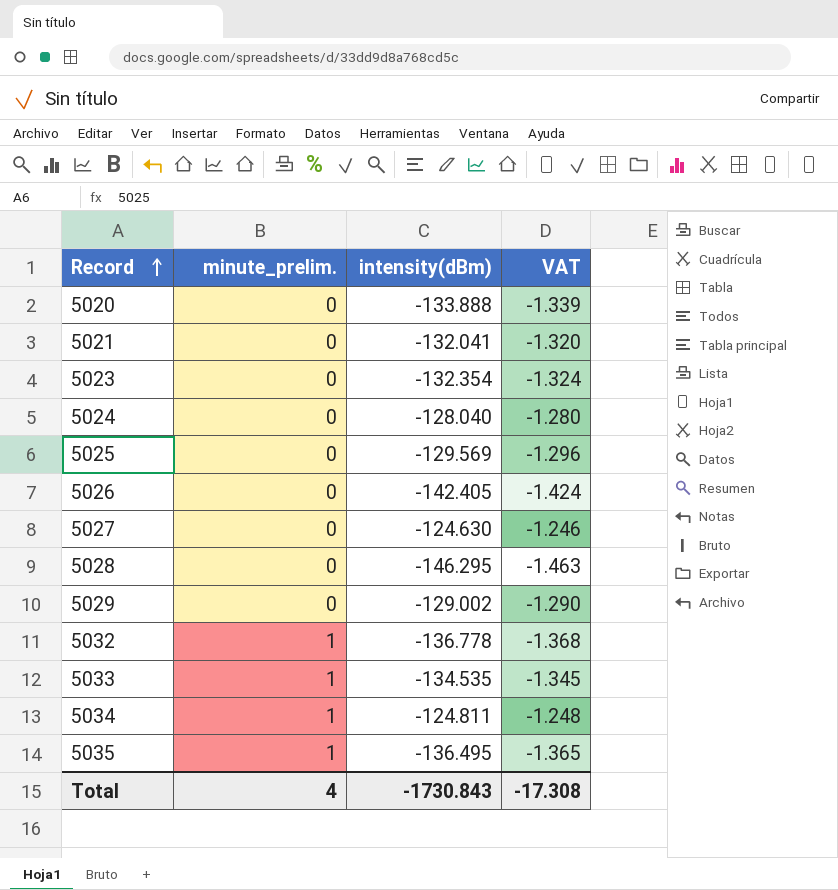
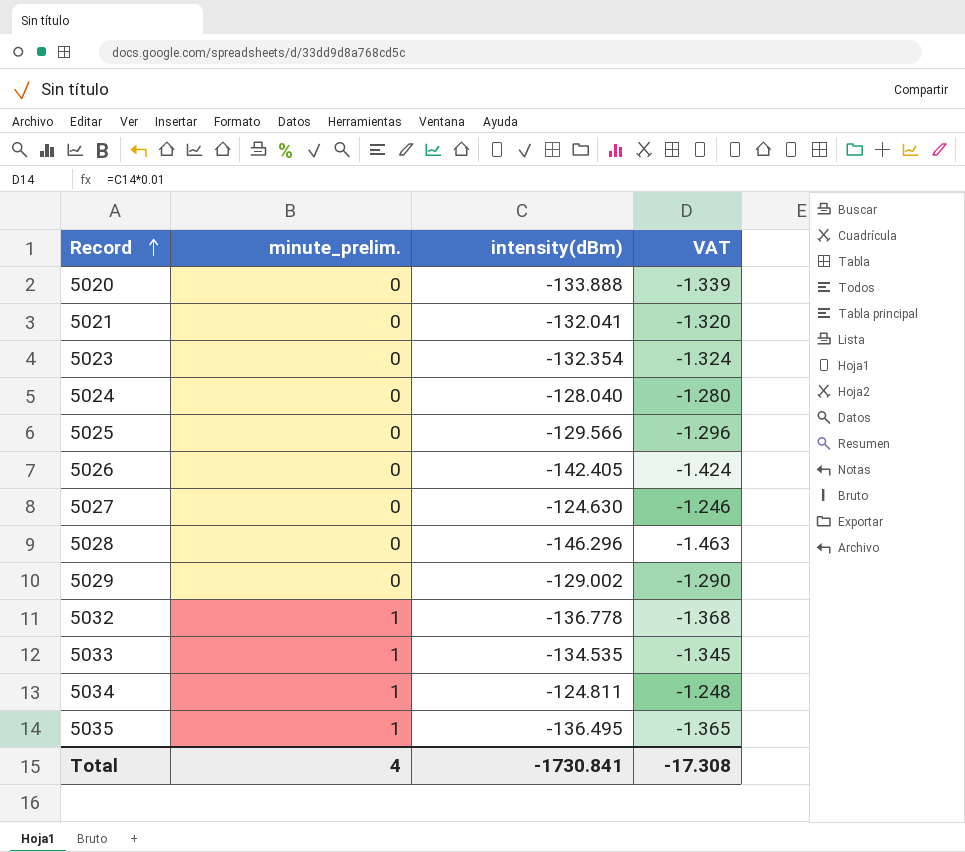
5025 | intensity(dBm): -129.569 -> -129.566
5028 | intensity(dBm): -146.295 -> -146.296
Total | intensity(dBm): -1730.843 -> -1730.841

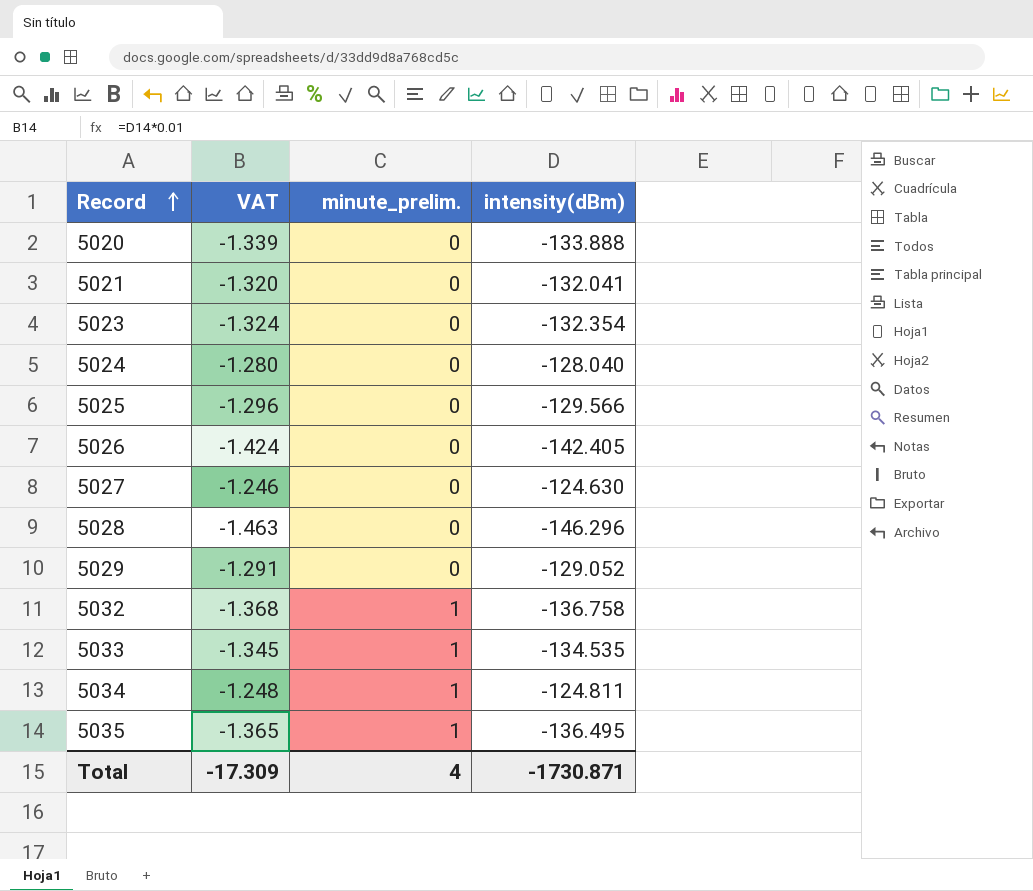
column VAT | position: 4 -> 2
5029 | VAT: -1.290 -> -1.291
5029 | intensity(dBm): -129.002 -> -129.052
5032 | intensity(dBm): -136.778 -> -136.758
Total | VAT: -17.308 -> -17.309
Total | intensity(dBm): -1730.841 -> -1730.871

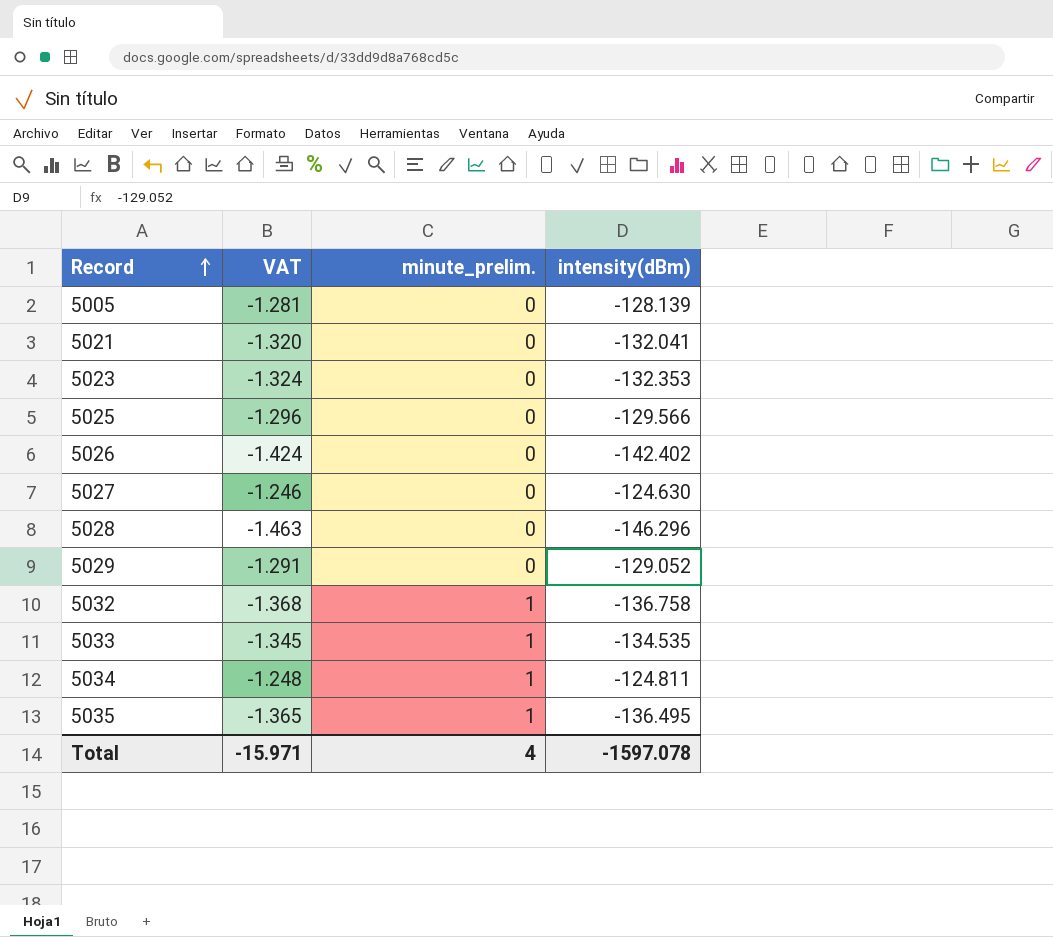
row 5020: -1.339 | 0 | -133.888 -> none
row 5024: -1.280 | 0 | -128.040 -> none
row 5005: none -> -1.281 | 0 | -128.139
5023 | intensity(dBm): -132.354 -> -132.353
5026 | intensity(dBm): -142.405 -> -142.402
Total | VAT: -17.309 -> -15.971
Total | intensity(dBm): -1730.871 -> -1597.078

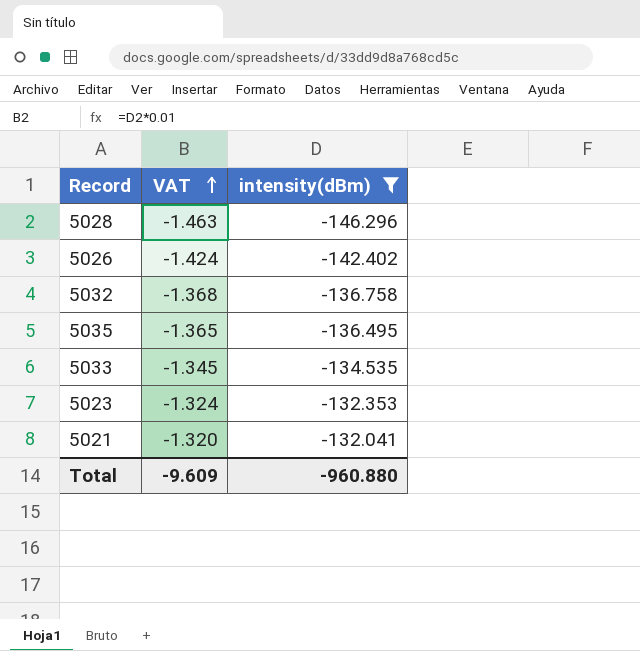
filter: none -> intensity(dBm) <= -132.041
row order: Record ascending -> VAT ascending
column minute_prelim. | position: 3 -> none
Total | VAT: -15.971 -> -9.609
Total | intensity(dBm): -1597.078 -> -960.880

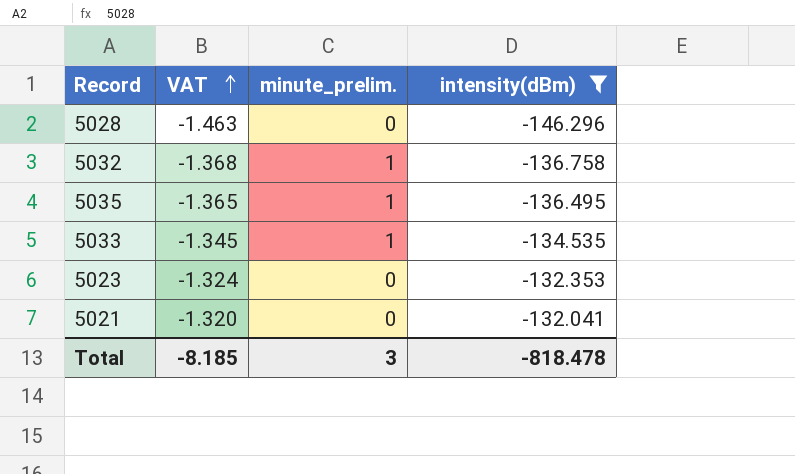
column minute_prelim. | position: none -> 3
row 5026: -1.424 | -142.402 -> none
Total | VAT: -9.609 -> -8.185
Total | intensity(dBm): -960.880 -> -818.478

